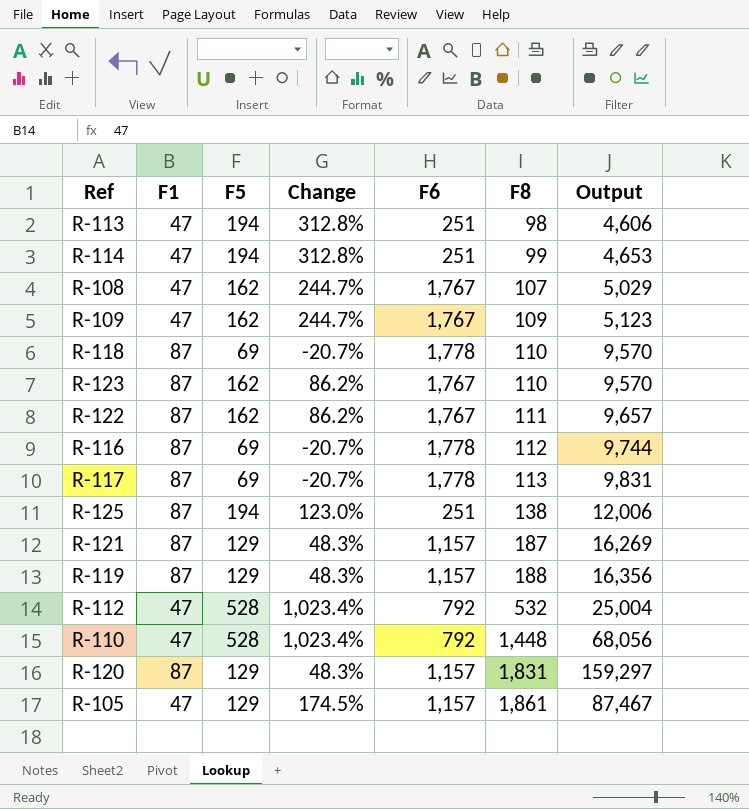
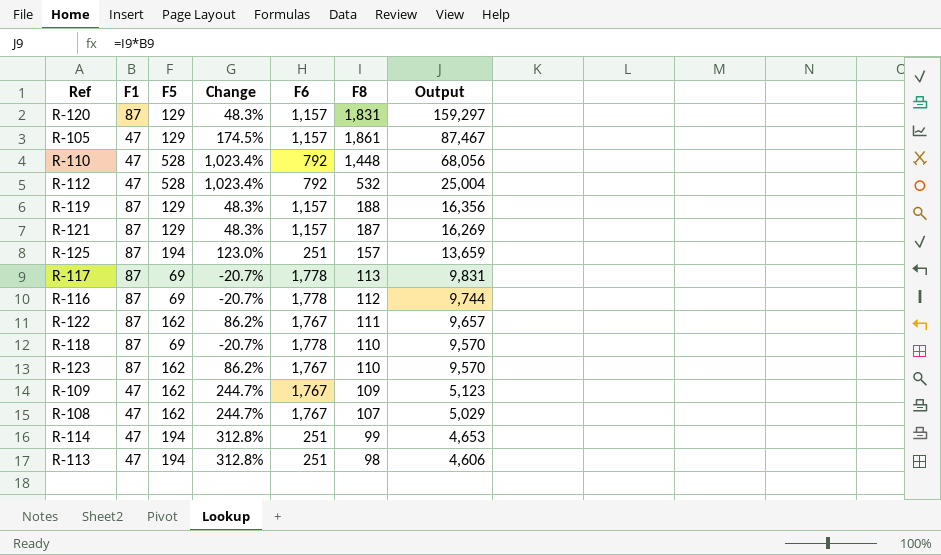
row order: F8 ascending -> Output descending
R-125 | F8: 138 -> 157
R-125 | Output: 12,006 -> 13,659

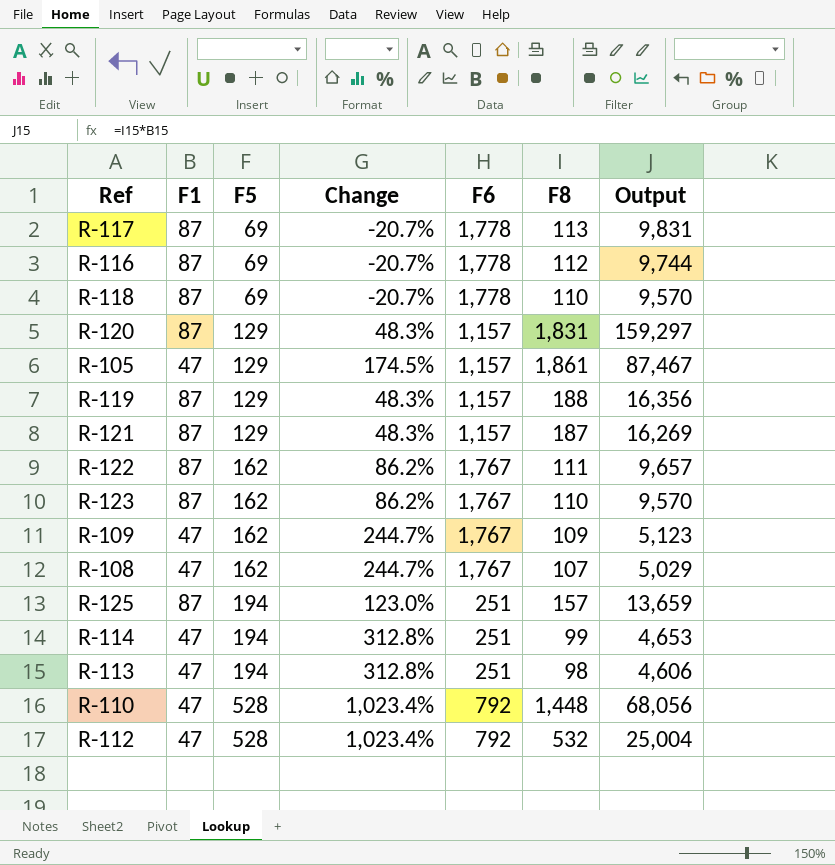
row order: Output descending -> F5 ascending

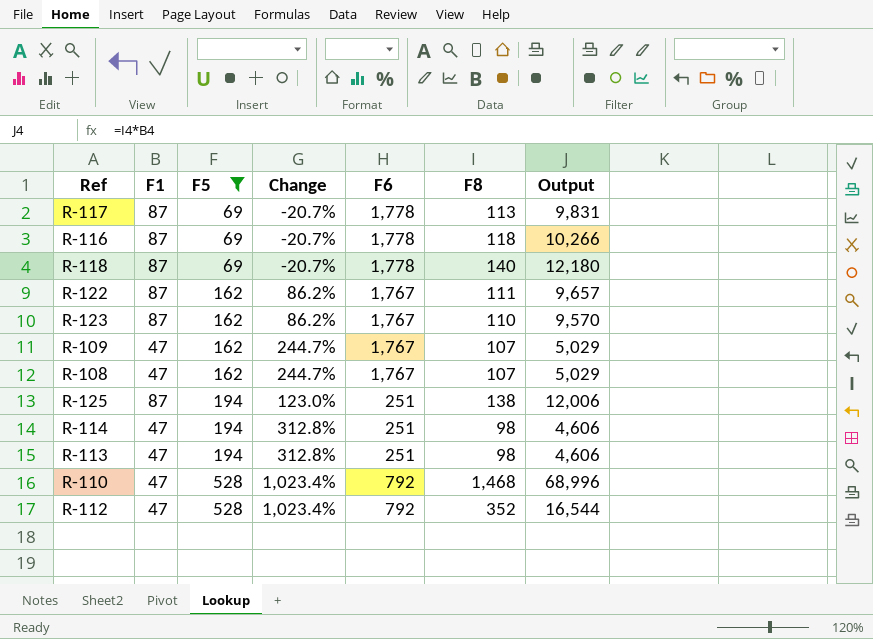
filter: none -> F5 != 129
R-116 | F8: 112 -> 118
R-116 | Output: 9,744 -> 10,266
R-118 | F8: 110 -> 140
R-118 | Output: 9,570 -> 12,180
R-109 | F8: 109 -> 107
R-109 | Output: 5,123 -> 5,029
R-125 | F8: 157 -> 138
R-125 | Output: 13,659 -> 12,006
R-114 | F8: 99 -> 98
R-114 | Output: 4,653 -> 4,606
R-110 | F8: 1,448 -> 1,468
R-110 | Output: 68,056 -> 68,996
R-112 | F8: 532 -> 352
R-112 | Output: 25,004 -> 16,544

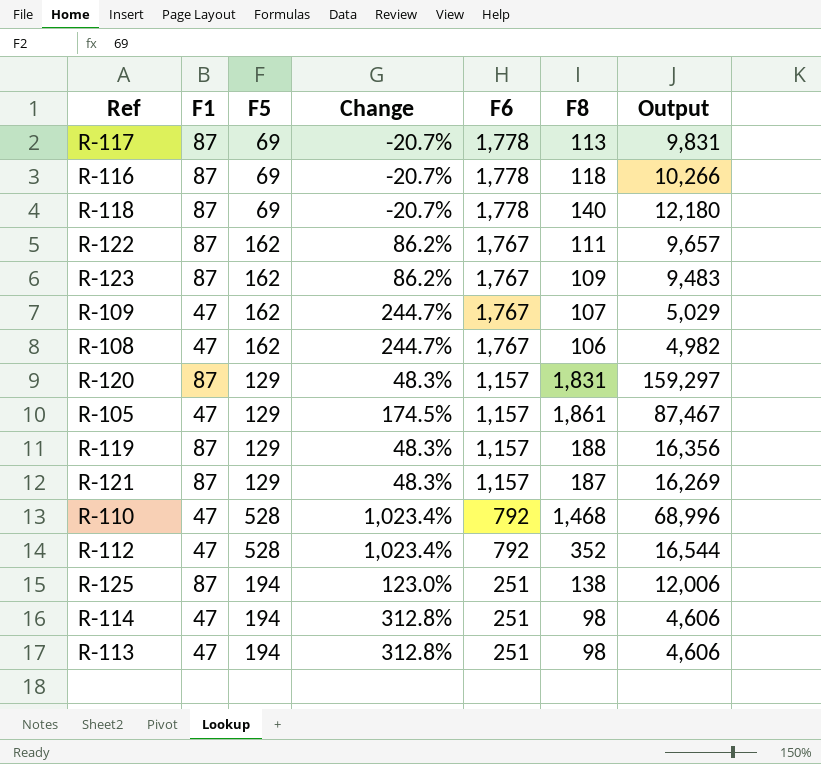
filter: F5 != 129 -> none
row order: F5 ascending -> F6 descending
R-123 | F8: 110 -> 109
R-123 | Output: 9,570 -> 9,483
R-108 | F8: 107 -> 106
R-108 | Output: 5,029 -> 4,982

